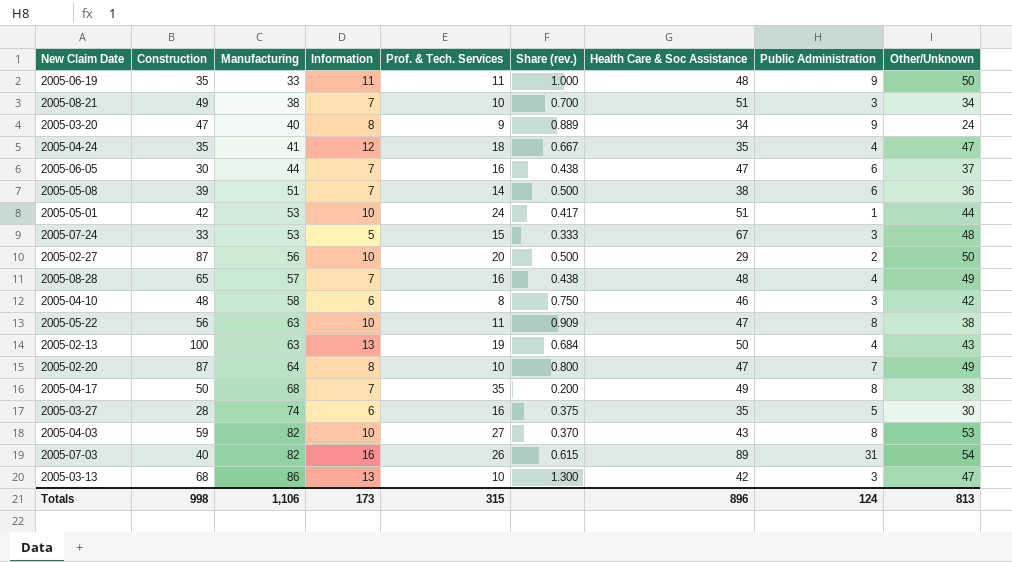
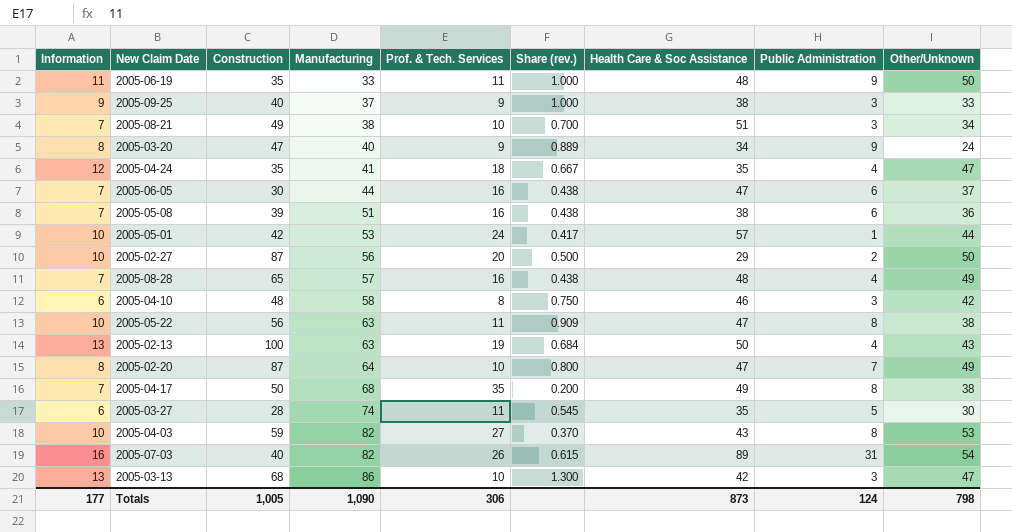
column Information | position: 4 -> 1
row 2005-07-24: 33 | 53 | 5 | 15 | 0.333 | 67 | 3 | 48 -> none
row 2005-09-25: none -> 9 | 40 | 37 | 9 | 1.000 | 38 | 3 | 33
2005-05-08 | Prof. & Tech. Services: 14 -> 16
2005-05-08 | Share (rev.): 0.500 -> 0.438
2005-05-01 | Health Care & Soc Assistance: 51 -> 57
2005-03-27 | Prof. & Tech. Services: 16 -> 11
2005-03-27 | Share (rev.): 0.375 -> 0.545
Totals | Information: 173 -> 177
Totals | Construction: 998 -> 1,005
Totals | Manufacturing: 1,106 -> 1,090
Totals | Prof. & Tech. Services: 315 -> 306
Totals | Health Care & Soc Assistance: 896 -> 873
Totals | Other/Unknown: 813 -> 798

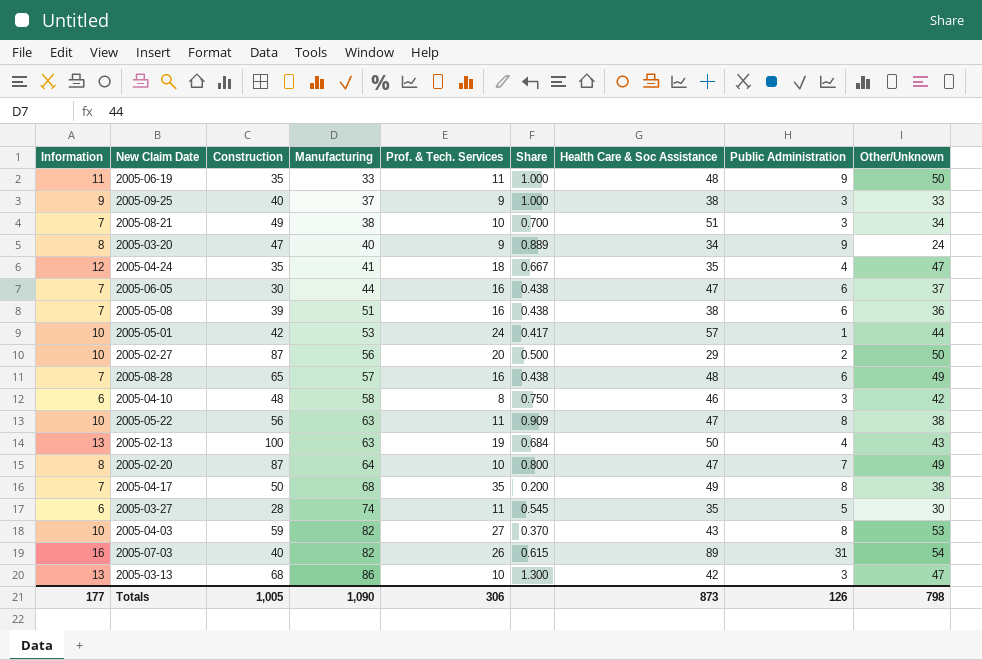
column name: Share (rev.) -> Share
2005-08-28 | Public Administration: 4 -> 6
Totals | Public Administration: 124 -> 126

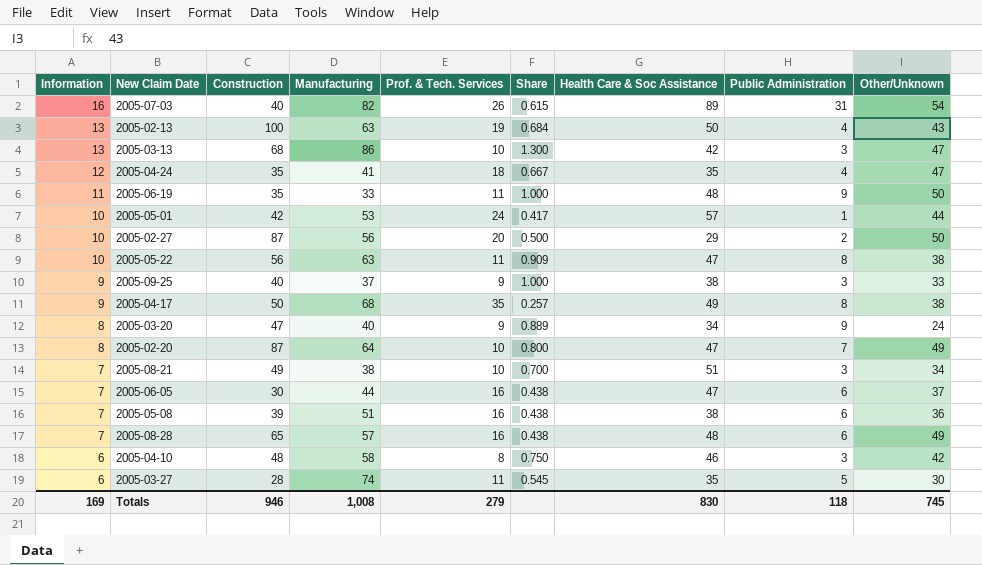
row order: Manufacturing ascending -> Information descending
row 2005-04-03: 10 | 59 | 82 | 27 | 0.370 | 43 | 8 | 53 -> none
2005-04-17 | Information: 7 -> 9
2005-04-17 | Share: 0.200 -> 0.257
Totals | Information: 177 -> 169
Totals | Construction: 1,005 -> 946
Totals | Manufacturing: 1,090 -> 1,008
Totals | Prof. & Tech. Services: 306 -> 279
Totals | Health Care & Soc Assistance: 873 -> 830
Totals | Public Administration: 126 -> 118
Totals | Other/Unknown: 798 -> 745

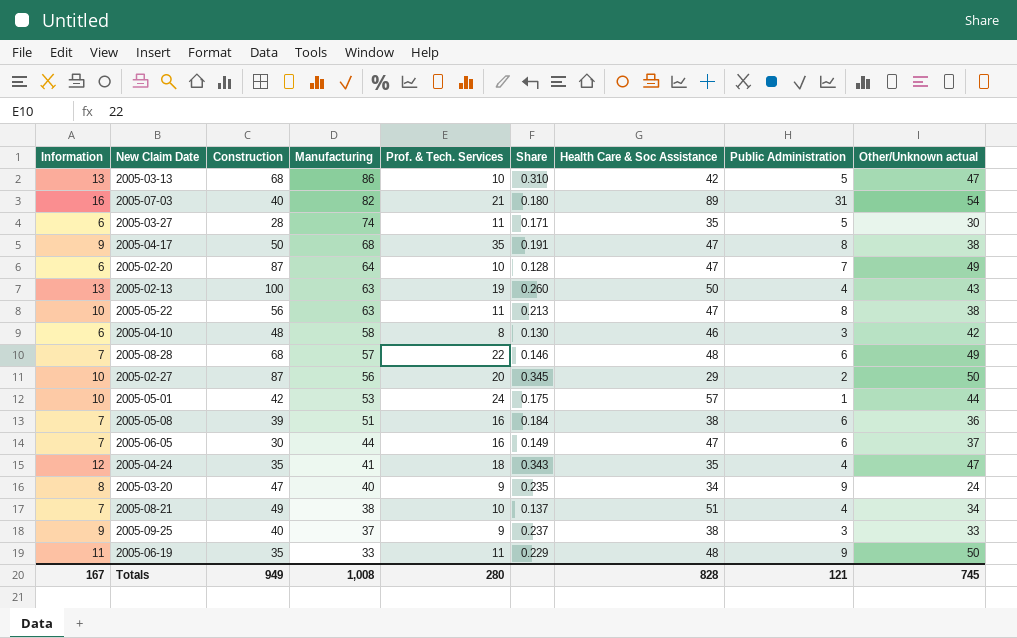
row order: Information descending -> Manufacturing descending
column Share | formula: [Information] / [Prof. & Tech. Services] -> [Information] / [Health Care & Soc Assistance]
column name: Other/Unknown -> Other/Unknown actual
2005-03-13 | Public Administration: 3 -> 5
2005-07-03 | Prof. & Tech. Services: 26 -> 21
2005-04-17 | Health Care & Soc Assistance: 49 -> 47
2005-02-20 | Information: 8 -> 6
2005-08-28 | Construction: 65 -> 68
2005-08-28 | Prof. & Tech. Services: 16 -> 22
2005-08-21 | Public Administration: 3 -> 4
Totals | Information: 169 -> 167
Totals | Construction: 946 -> 949
Totals | Prof. & Tech. Services: 279 -> 280
Totals | Health Care & Soc Assistance: 830 -> 828
Totals | Public Administration: 118 -> 121

